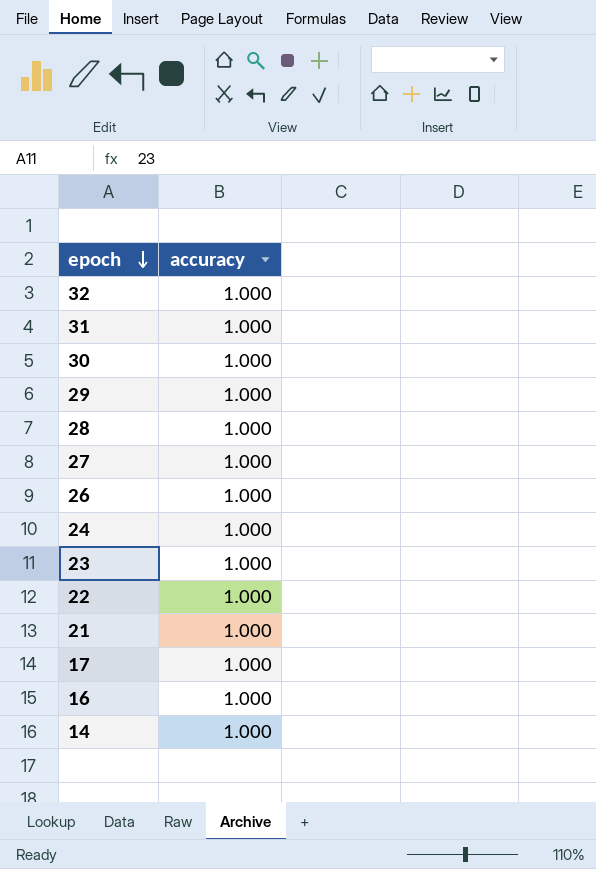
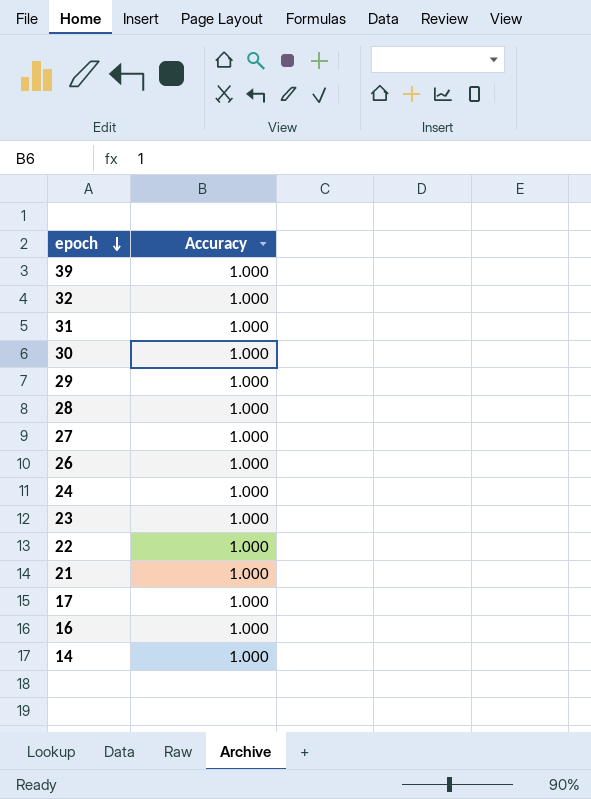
column name: accuracy -> Accuracy
row 39: none -> 1.000

